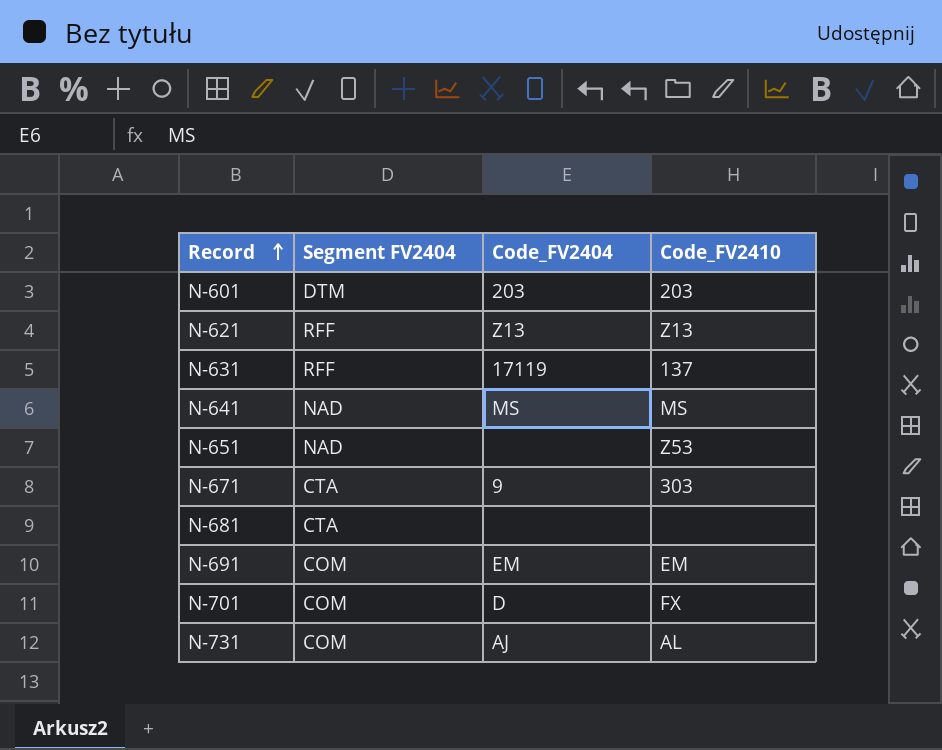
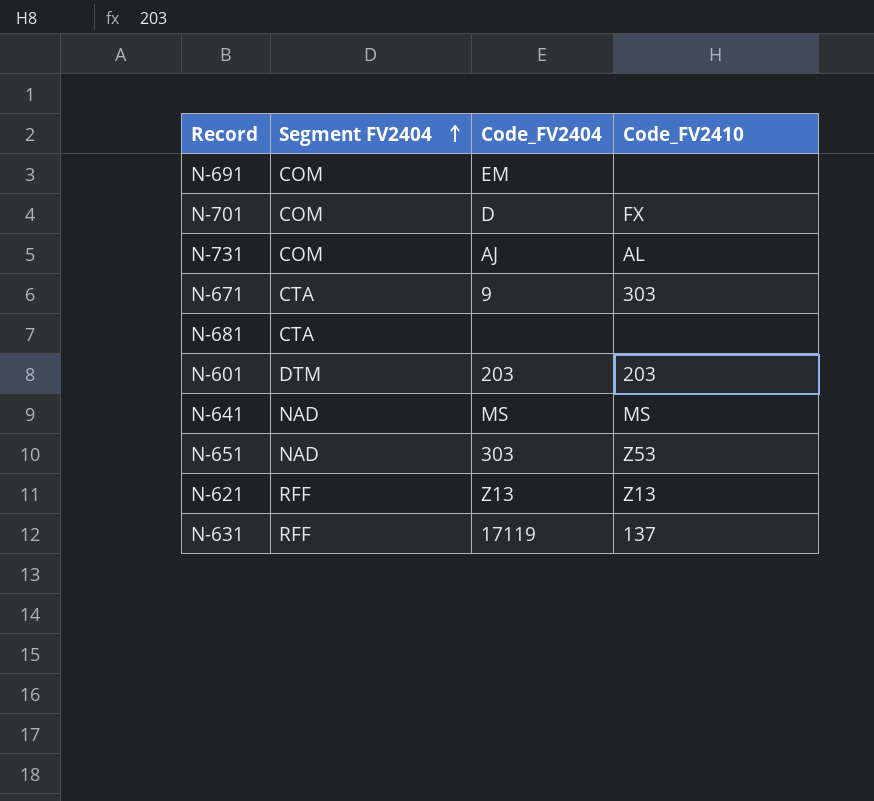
row order: Record ascending -> Segment FV2404 ascending
N-691 | Code_FV2410: EM -> none
N-651 | Code_FV2404: none -> 303

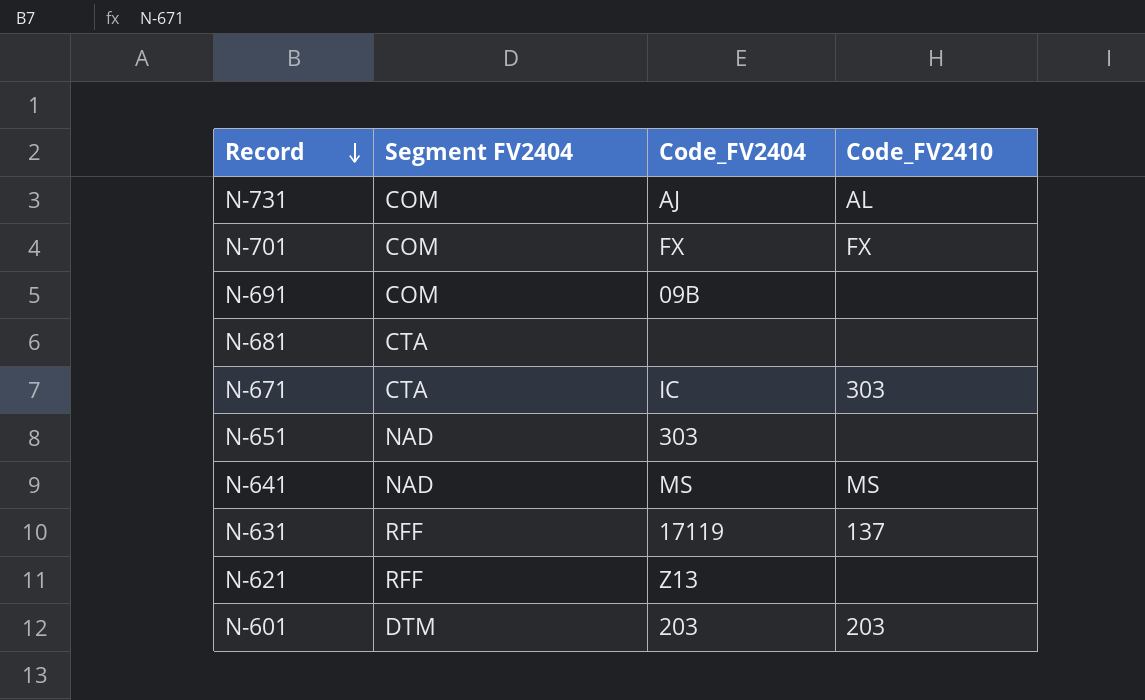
row order: Segment FV2404 ascending -> Record descending
N-701 | Code_FV2404: D -> FX
N-691 | Code_FV2404: EM -> 09B
N-671 | Code_FV2404: 9 -> IC
N-651 | Code_FV2410: Z53 -> none
N-621 | Code_FV2410: Z13 -> none

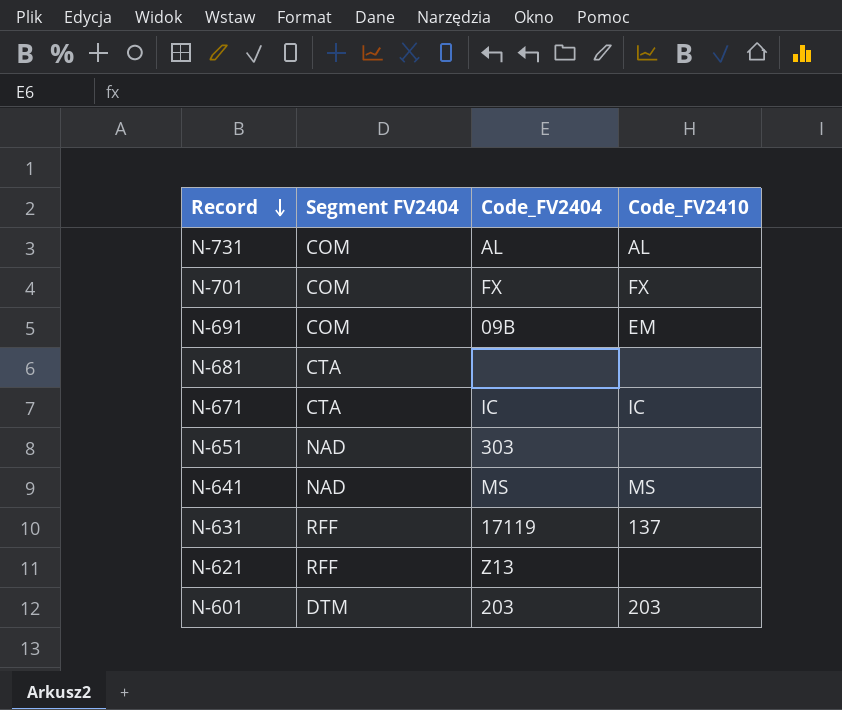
N-731 | Code_FV2404: AJ -> AL
N-691 | Code_FV2410: none -> EM
N-671 | Code_FV2410: 303 -> IC

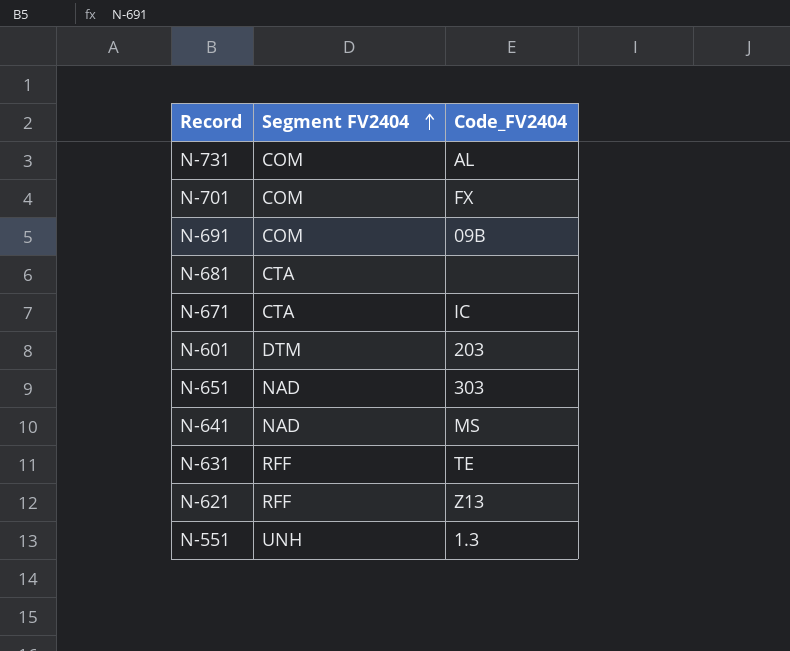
row order: Record descending -> Segment FV2404 ascending
column Code_FV2410 | position: 4 -> none
N-631 | Code_FV2404: 17119 -> TE
row N-551: none -> UNH | 1.3

